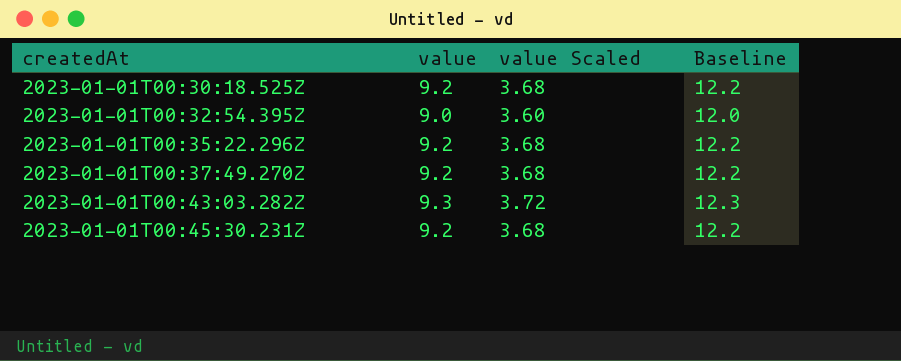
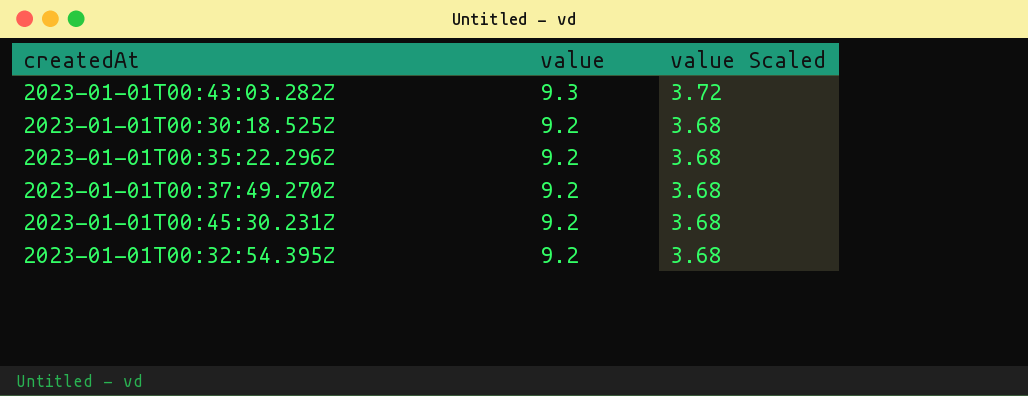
row order: createdAt ascending -> value descending
column Baseline | formula: [value] + 3 -> none
2023-01-01T00:32:54.395Z | value: 9.0 -> 9.2
2023-01-01T00:32:54.395Z | value Scaled: 3.60 -> 3.68

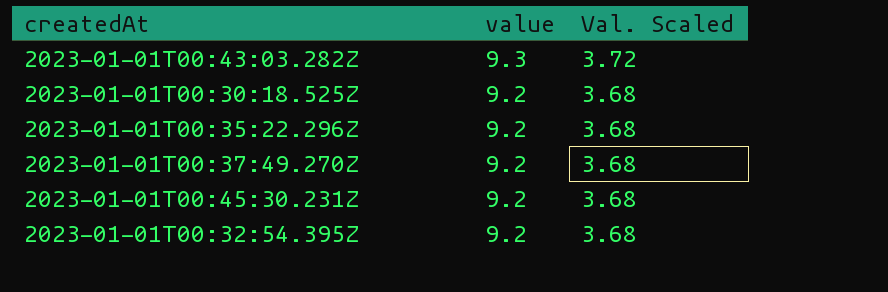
column name: value Scaled -> Val. Scaled

